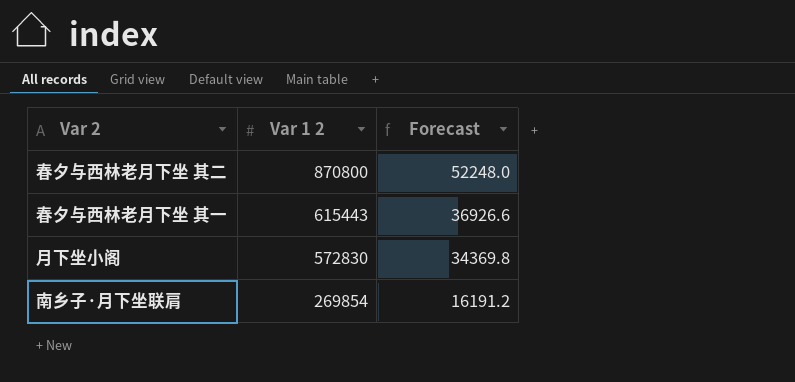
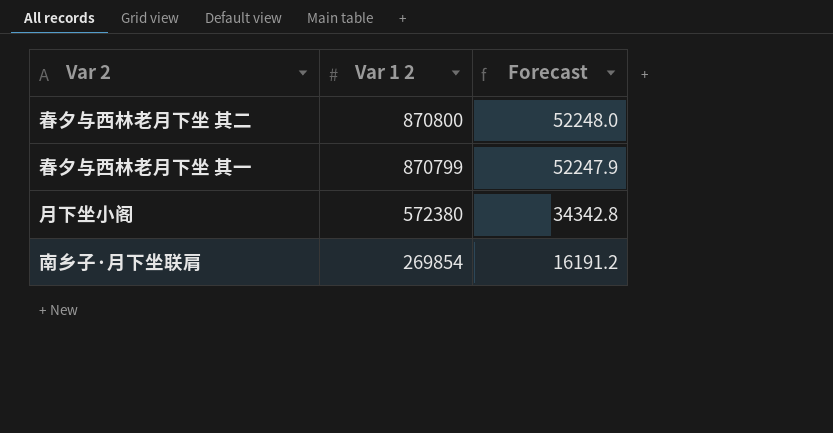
春夕与西林老月下坐 其一 | Var 1 2: 615443 -> 870799
春夕与西林老月下坐 其一 | Forecast: 36926.6 -> 52247.9
月下坐小阁 | Var 1 2: 572830 -> 572380
月下坐小阁 | Forecast: 34369.8 -> 34342.8

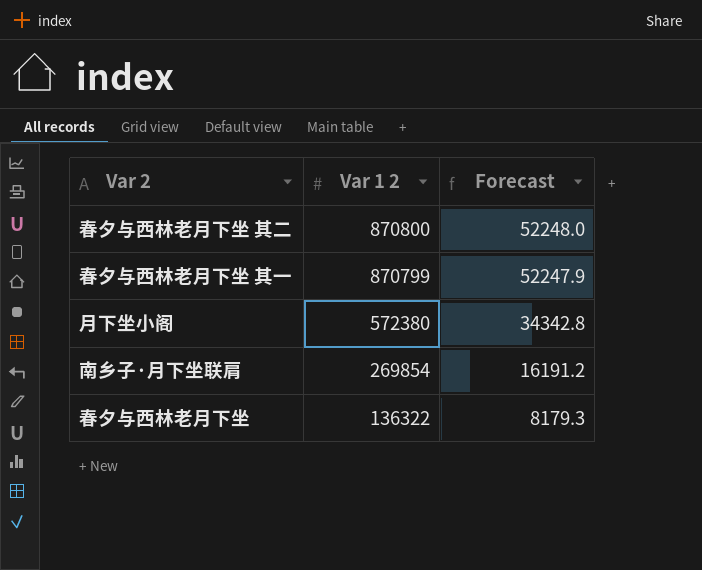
row 春夕与西林老月下坐: none -> 136322 | 8179.3

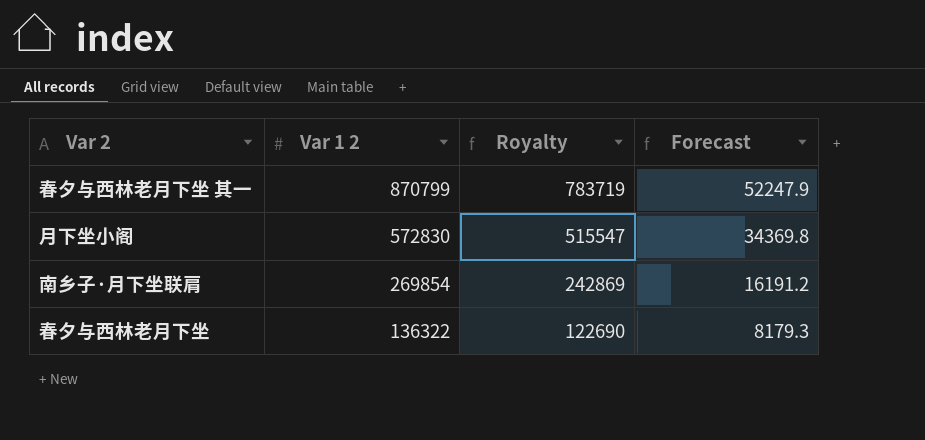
column Royalty | formula: none -> [Var 1 2] * 0.9
row 春夕与西林老月下坐 其二: 870800 | 52248.0 -> none
月下坐小阁 | Var 1 2: 572380 -> 572830
月下坐小阁 | Forecast: 34342.8 -> 34369.8

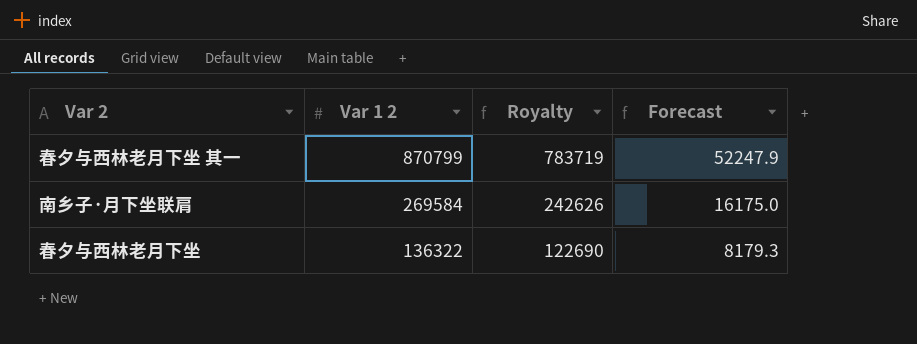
row 月下坐小阁: 572830 | 515547 | 34369.8 -> none
南乡子·月下坐联肩 | Var 1 2: 269854 -> 269584
南乡子·月下坐联肩 | Royalty: 242869 -> 242626
南乡子·月下坐联肩 | Forecast: 16191.2 -> 16175.0

